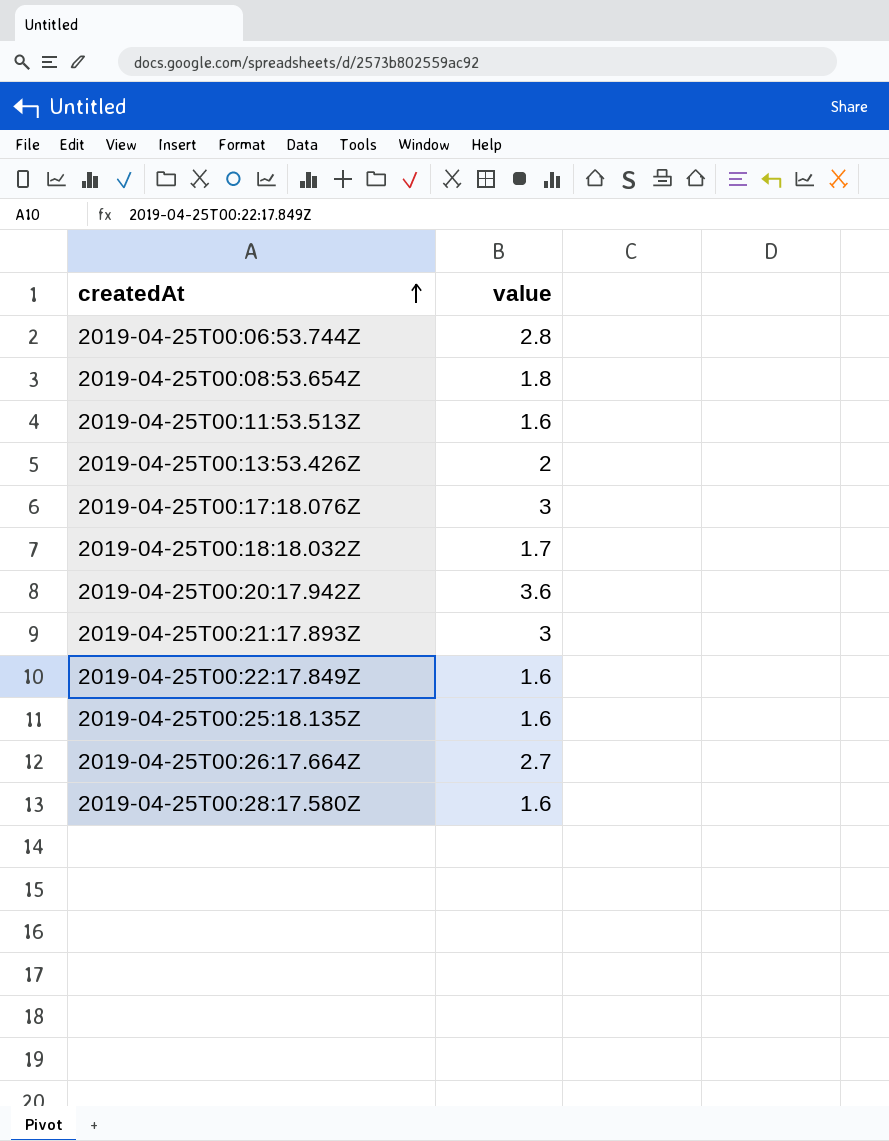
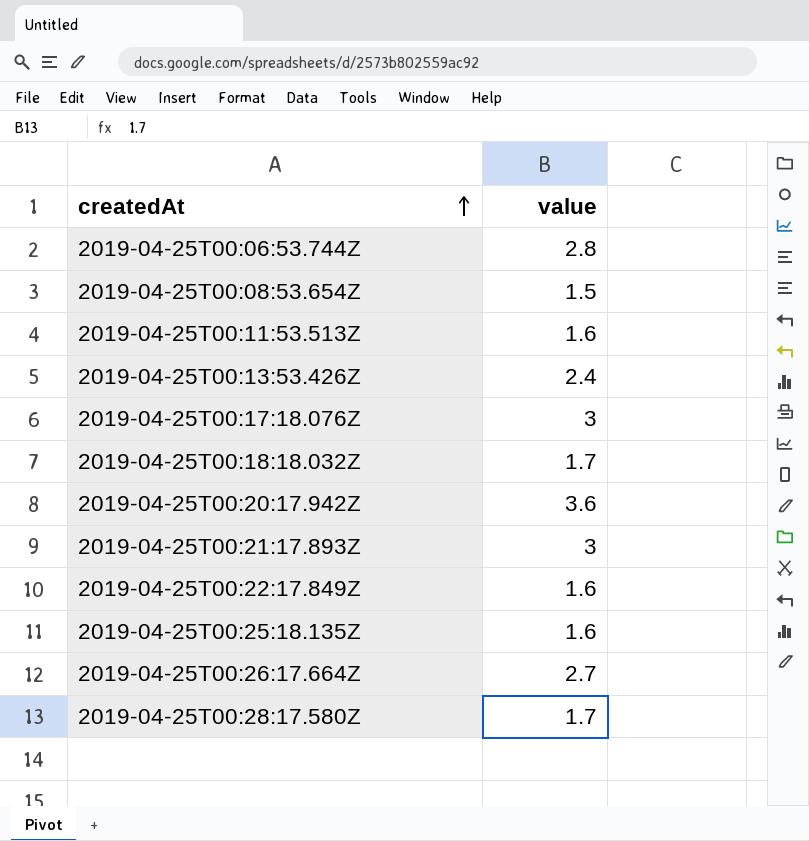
2019-04-25T00:08:53.654Z | value: 1.8 -> 1.5
2019-04-25T00:13:53.426Z | value: 2 -> 2.4
2019-04-25T00:28:17.580Z | value: 1.6 -> 1.7

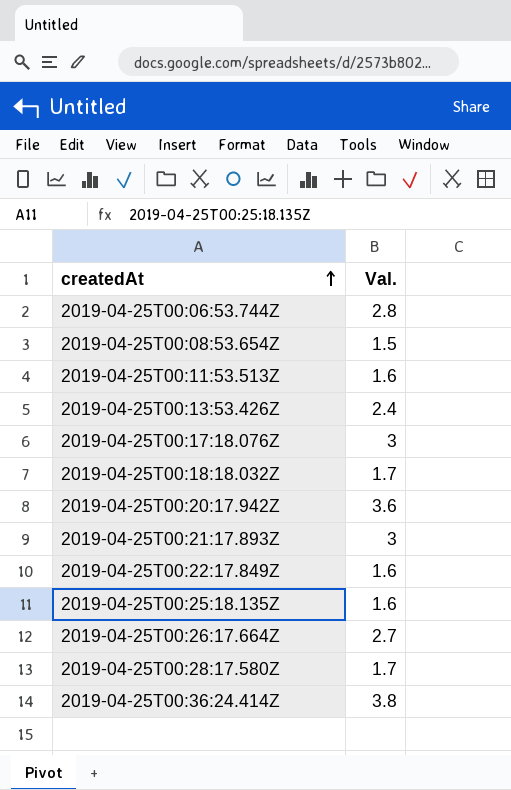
column name: value -> Val.
row 2019-04-25T00:36:24.414Z: none -> 3.8

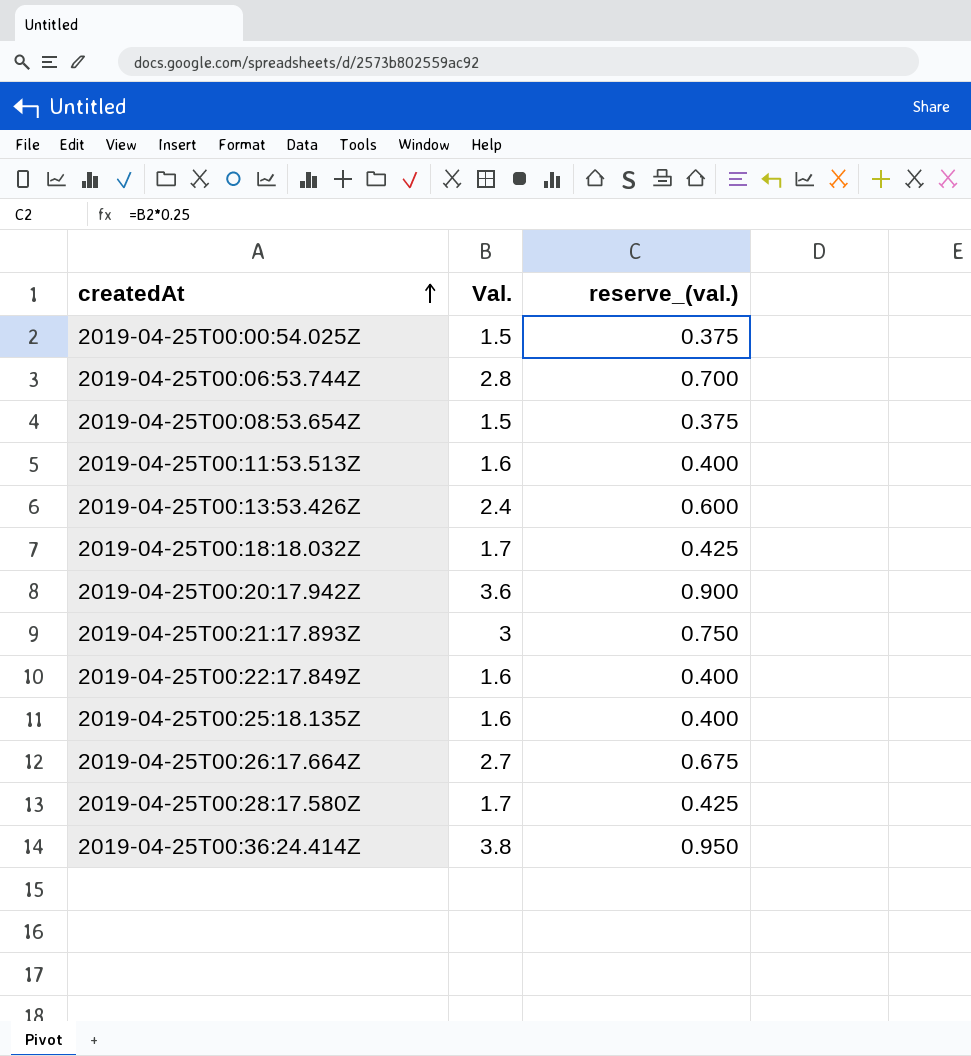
column reserve_(val.) | formula: none -> [Val.] * 0.25
row 2019-04-25T00:17:18.076Z: 3 -> none
row 2019-04-25T00:00:54.025Z: none -> 1.5 | 0.375

